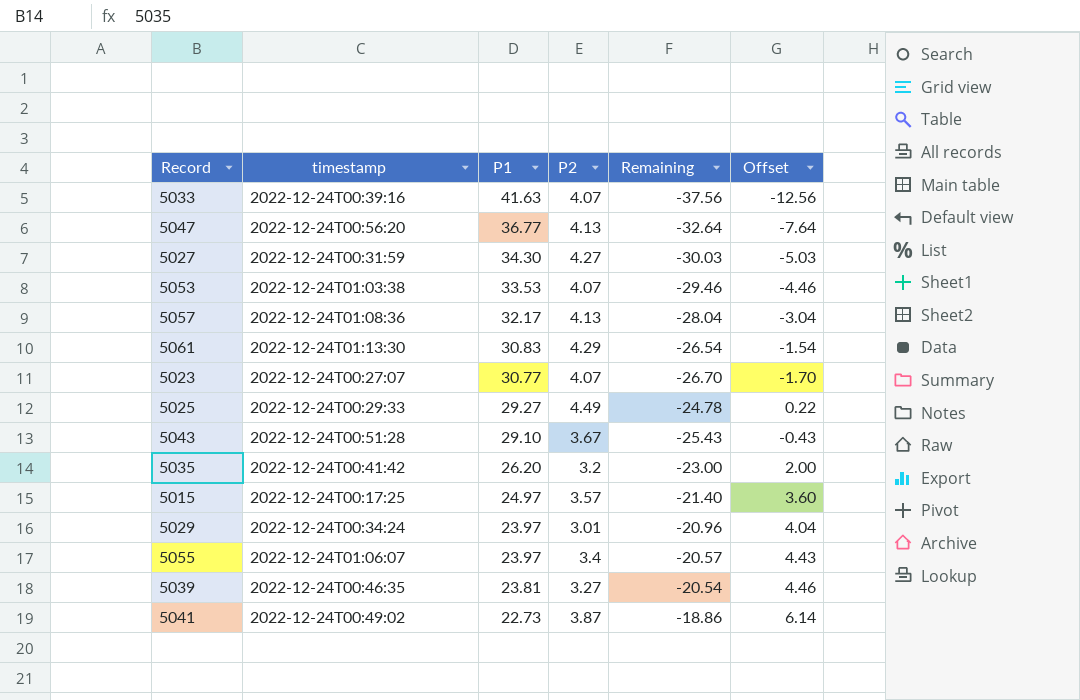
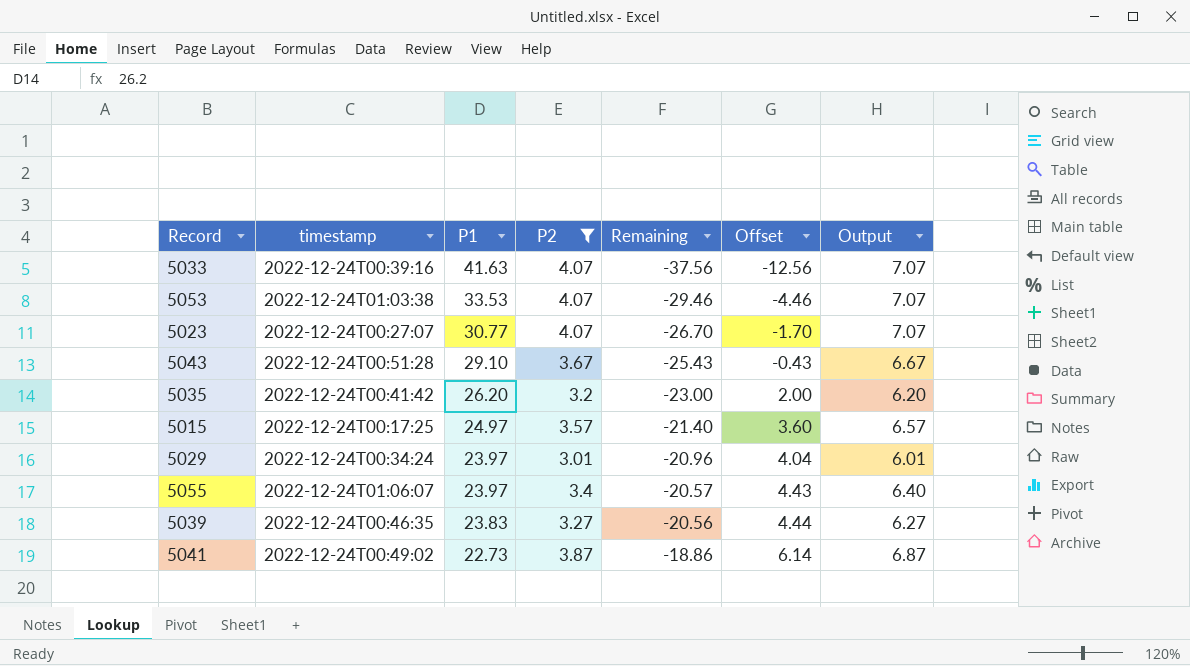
filter: none -> P2 <= 4.07
column Output | formula: none -> [P2] + 3
5039 | P1: 23.81 -> 23.83
5039 | Remaining: -20.54 -> -20.56
5039 | Offset: 4.46 -> 4.44

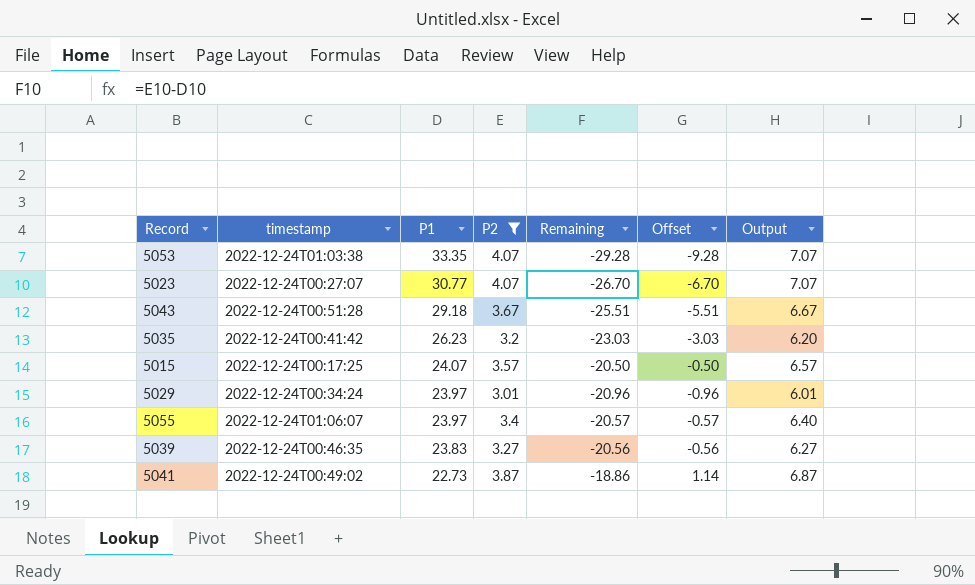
column Offset | formula: [Remaining] + 25 -> [Remaining] + 20
row 5033: 2022-12-24T00:39:16 | 41.63 | 4.07 | -37.56 | -12.56 | 7.07 -> none
5053 | P1: 33.53 -> 33.35
5053 | Remaining: -29.46 -> -29.28
5043 | P1: 29.10 -> 29.18
5043 | Remaining: -25.43 -> -25.51
5035 | P1: 26.20 -> 26.23
5035 | Remaining: -23.00 -> -23.03
5015 | P1: 24.97 -> 24.07
5015 | Remaining: -21.40 -> -20.50

